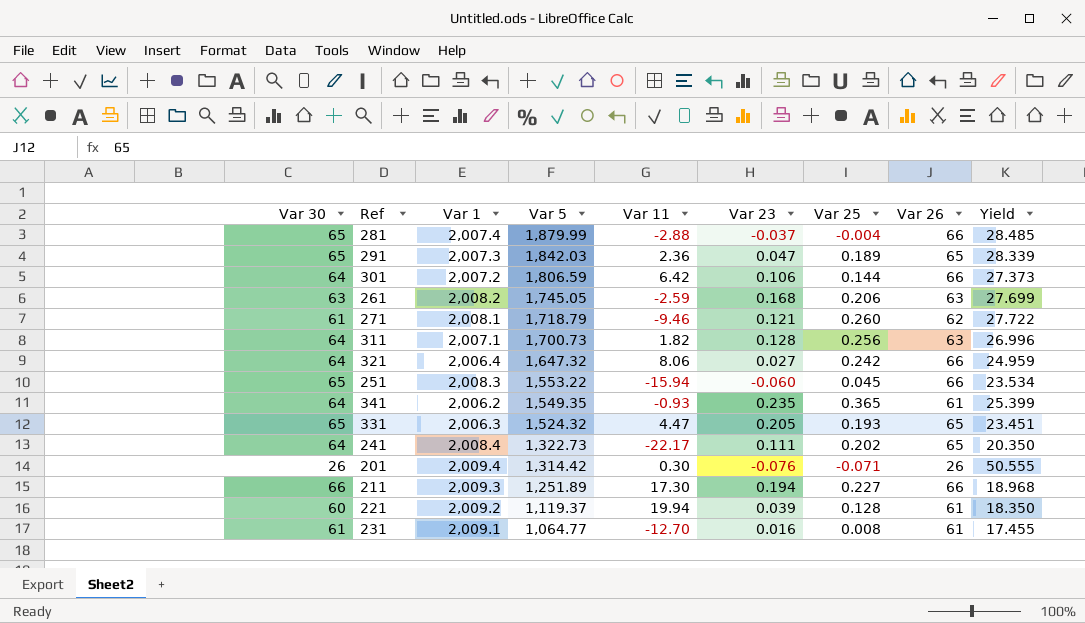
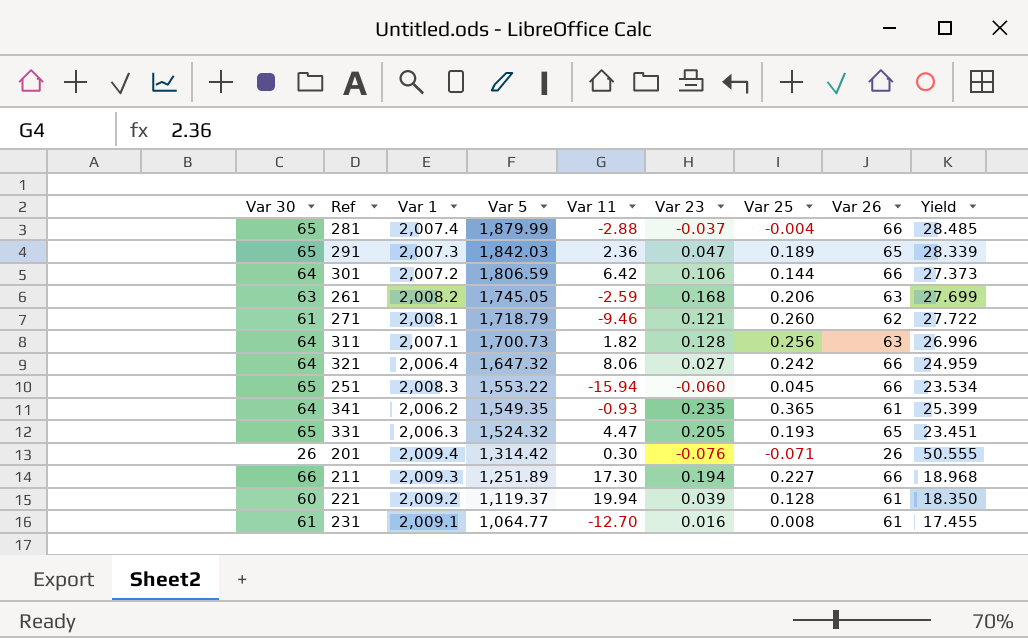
row 241: 64 | 2,008.4 | 1,322.73 | -22.17 | 0.111 | 0.202 | 65 | 20.350 -> none

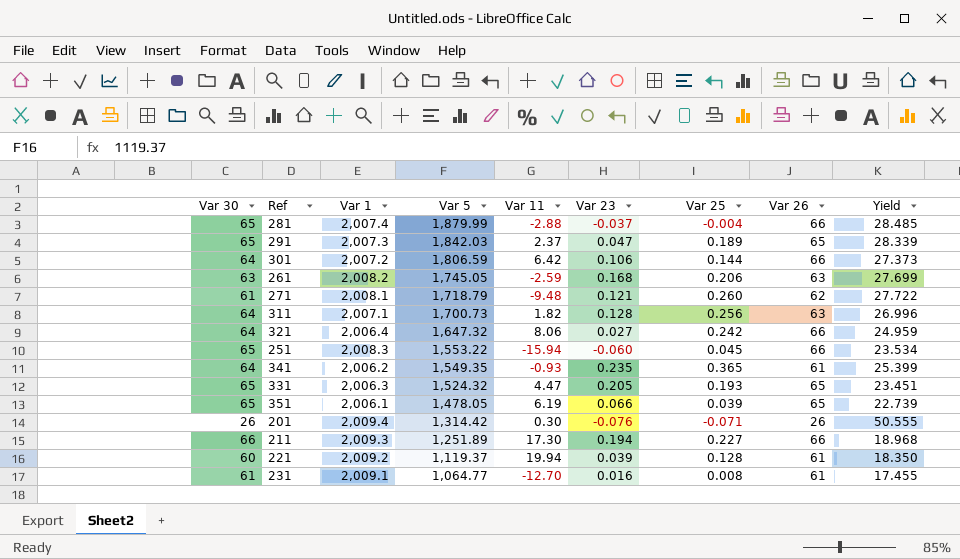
291 | Var 11: 2.36 -> 2.37
271 | Var 11: -9.46 -> -9.48
row 351: none -> 65 | 2,006.1 | 1,478.05 | 6.19 | 0.066 | 0.039 | 65 | 22.739

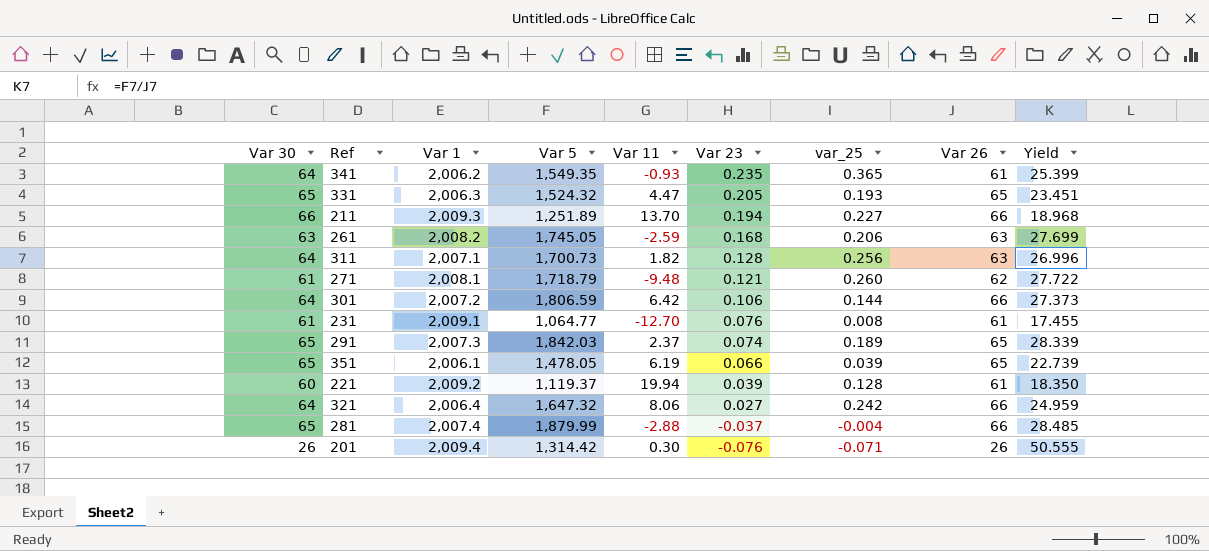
row order: Var 5 descending -> Var 23 descending
column name: Var 25 -> var_25
row 251: 65 | 2,008.3 | 1,553.22 | -15.94 | -0.060 | 0.045 | 66 | 23.534 -> none
211 | Var 11: 17.30 -> 13.70
231 | Var 23: 0.016 -> 0.076
291 | Var 23: 0.047 -> 0.074

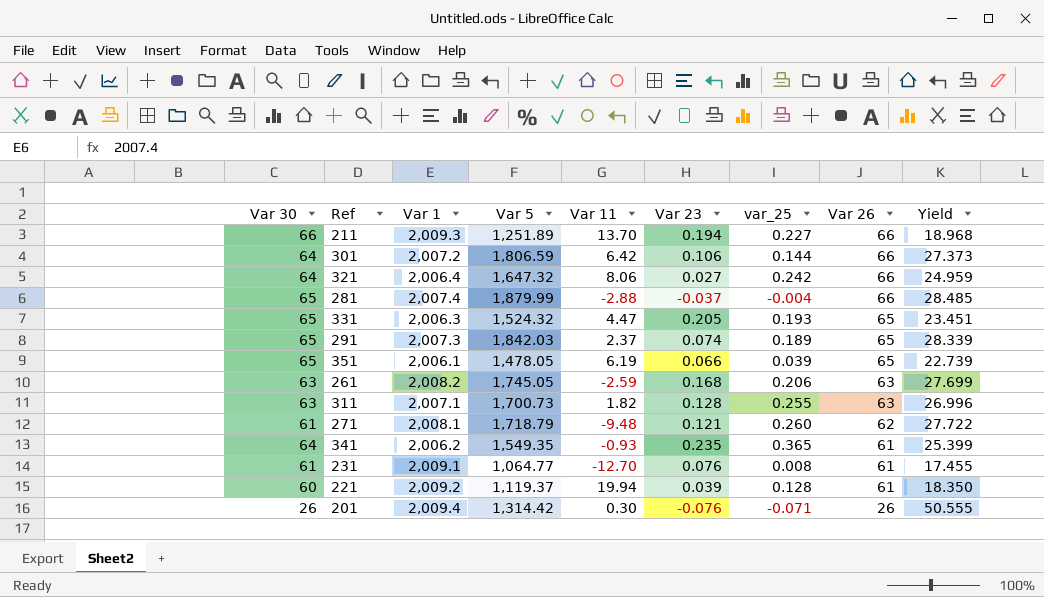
row order: Var 23 descending -> Var 26 descending
311 | Var 30: 64 -> 63
311 | var_25: 0.256 -> 0.255

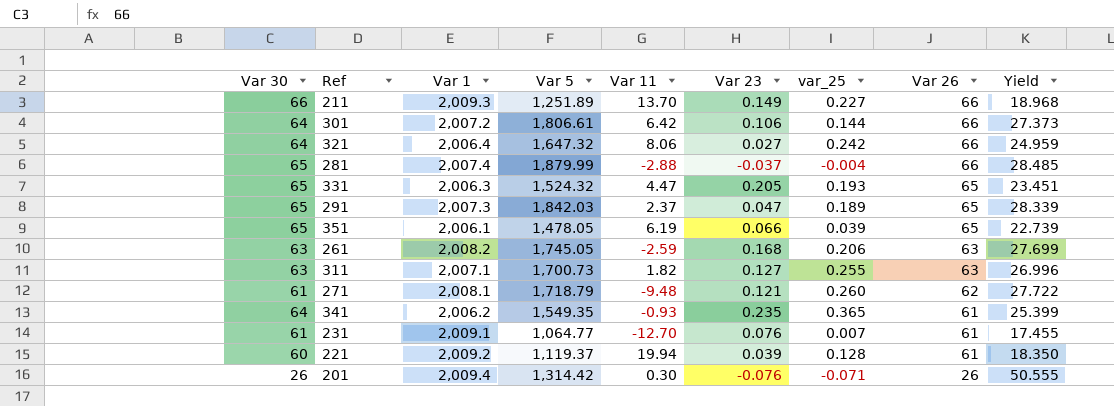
211 | Var 23: 0.194 -> 0.149
301 | Var 5: 1,806.59 -> 1,806.61
291 | Var 23: 0.074 -> 0.047
311 | Var 23: 0.128 -> 0.127
231 | var_25: 0.008 -> 0.007

